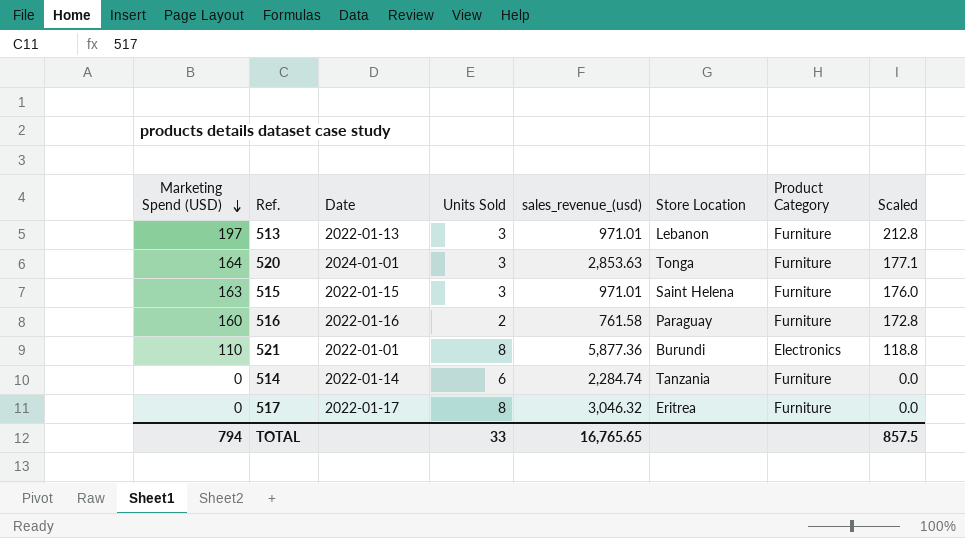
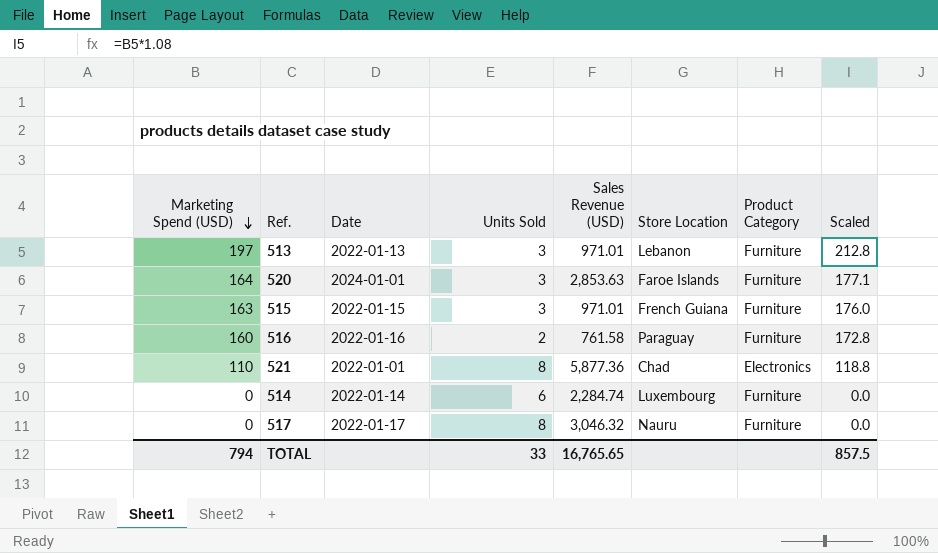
column name: sales_revenue_(usd) -> Sales Revenue (USD)
520 | Store Location: Tonga -> Faroe Islands
515 | Store Location: Saint Helena -> French Guiana
521 | Store Location: Burundi -> Chad
514 | Store Location: Tanzania -> Luxembourg
517 | Store Location: Eritrea -> Nauru

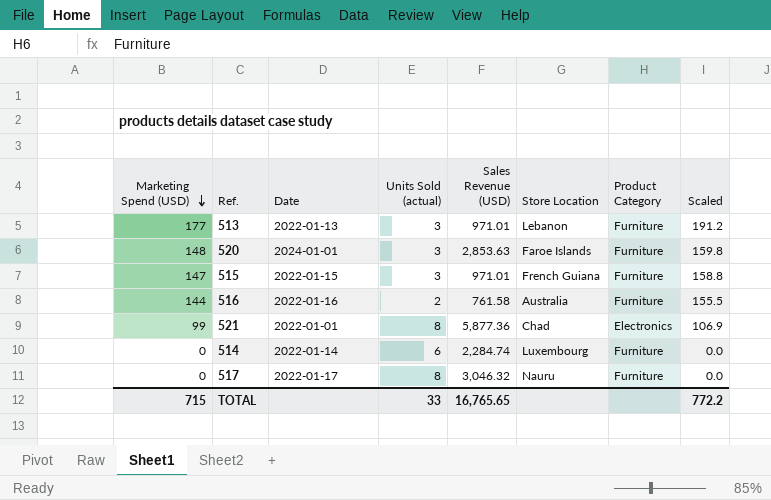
column name: Units Sold -> Units Sold (actual)
513 | Marketing Spend (USD): 197 -> 177
513 | Scaled: 212.8 -> 191.2
520 | Marketing Spend (USD): 164 -> 148
520 | Scaled: 177.1 -> 159.8
515 | Marketing Spend (USD): 163 -> 147
515 | Scaled: 176.0 -> 158.8
516 | Marketing Spend (USD): 160 -> 144
516 | Store Location: Paraguay -> Australia
516 | Scaled: 172.8 -> 155.5
521 | Marketing Spend (USD): 110 -> 99
521 | Scaled: 118.8 -> 106.9
TOTAL | Marketing Spend (USD): 794 -> 715
TOTAL | Scaled: 857.5 -> 772.2

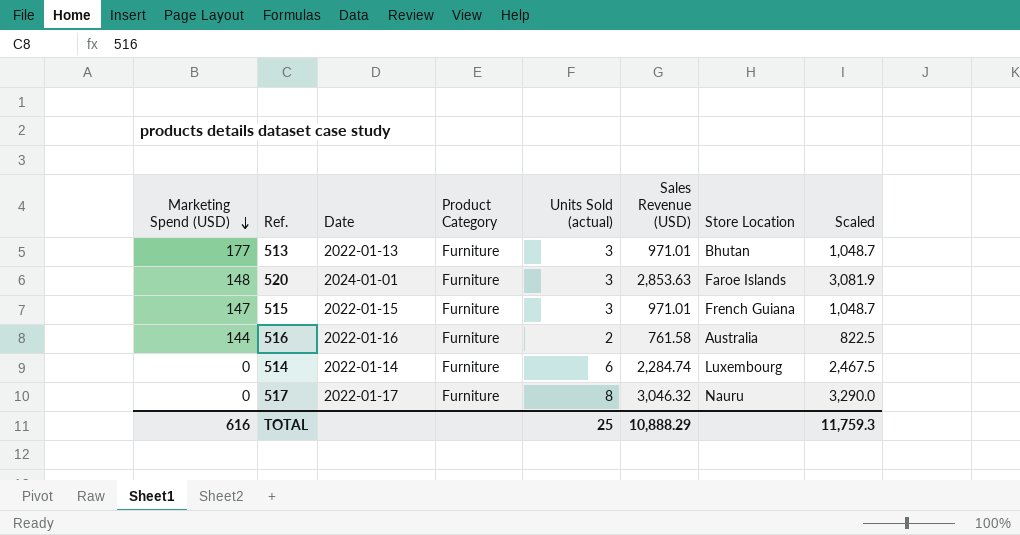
column Product Category | position: 7 -> 4
column Scaled | formula: [Marketing Spend (USD)] * 1.08 -> [Sales Revenue (USD)] * 1.08
row 521: 99 | 2022-01-01 | 8 | 5,877.36 | Chad | Electronics | 106.9 -> none
513 | Store Location: Lebanon -> Bhutan
TOTAL | Marketing Spend (USD): 715 -> 616
TOTAL | Units Sold (actual): 33 -> 25
TOTAL | Sales Revenue (USD): 16,765.65 -> 10,888.29
TOTAL | Scaled: 772.2 -> 11,759.3

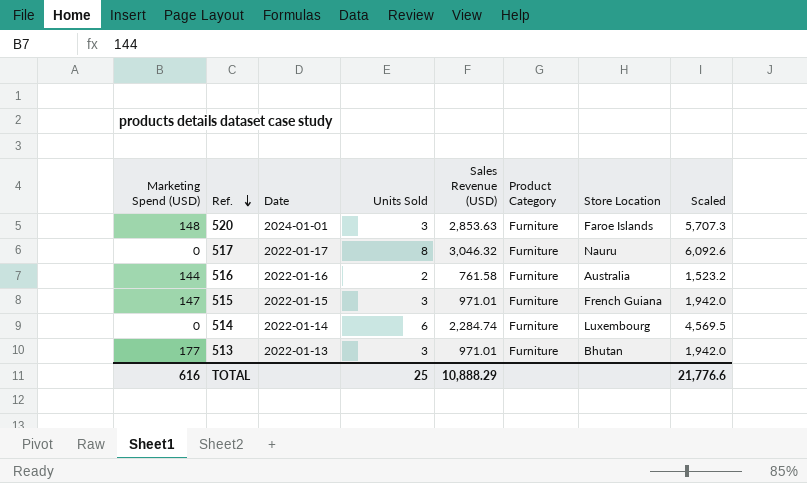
row order: Marketing Spend (USD) descending -> Ref. descending
column name: Units Sold (actual) -> Units Sold
column Product Category | position: 4 -> 6
column Scaled | formula: [Sales Revenue (USD)] * 1.08 -> [Sales Revenue (USD)] * 2
TOTAL | Scaled: 11,759.3 -> 21,776.6

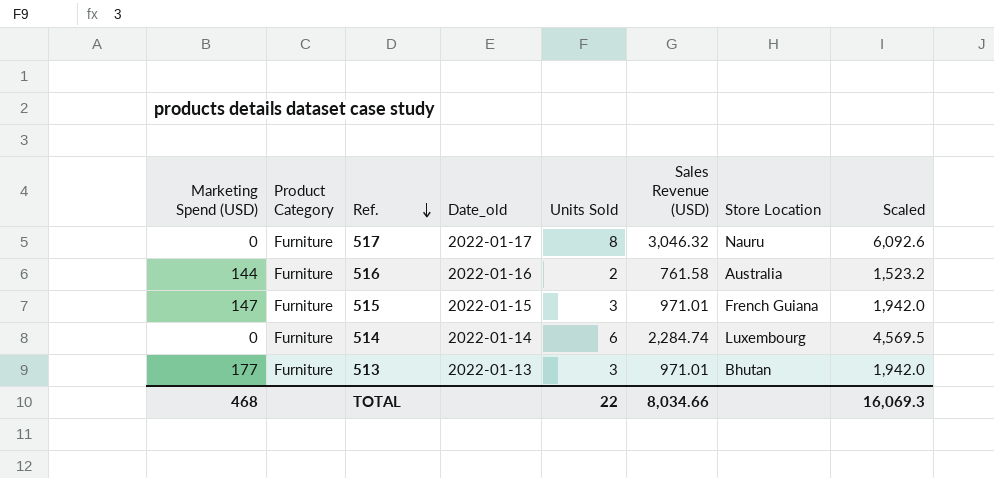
column Product Category | position: 6 -> 2
column name: Date -> Date_old
row 520: 148 | 2024-01-01 | 3 | 2,853.63 | Furniture | Faroe Islands | 5,707.3 -> none
TOTAL | Marketing Spend (USD): 616 -> 468
TOTAL | Units Sold: 25 -> 22
TOTAL | Sales Revenue (USD): 10,888.29 -> 8,034.66
TOTAL | Scaled: 21,776.6 -> 16,069.3

